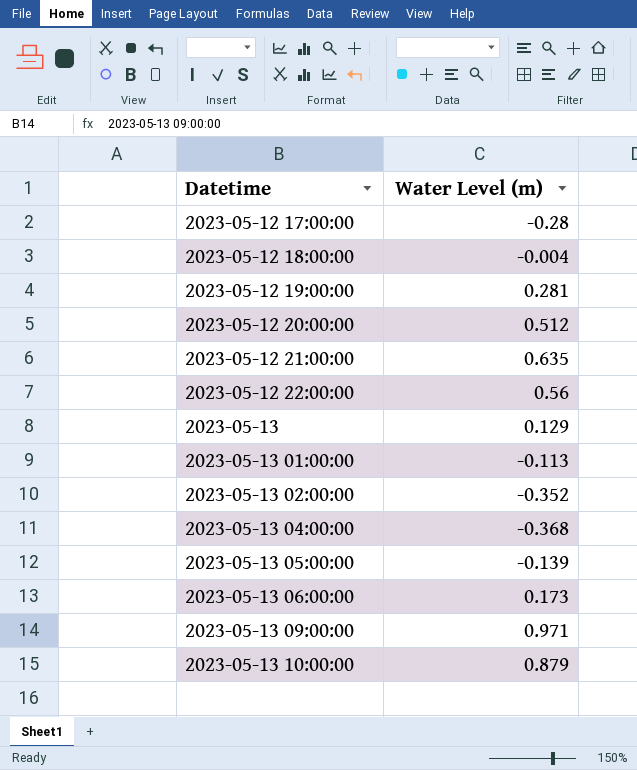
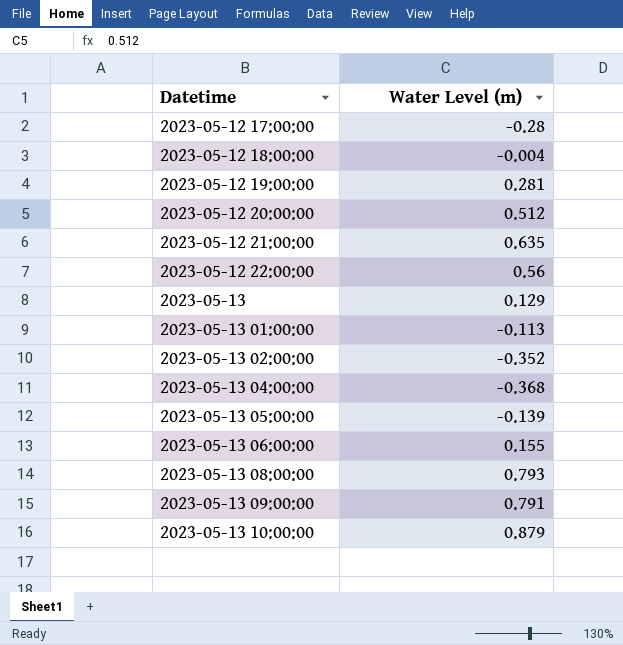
2023-05-13 06:00:00 | Water Level (m): 0.173 -> 0.155
row 2023-05-13 08:00:00: none -> 0.793
2023-05-13 09:00:00 | Water Level (m): 0.971 -> 0.791

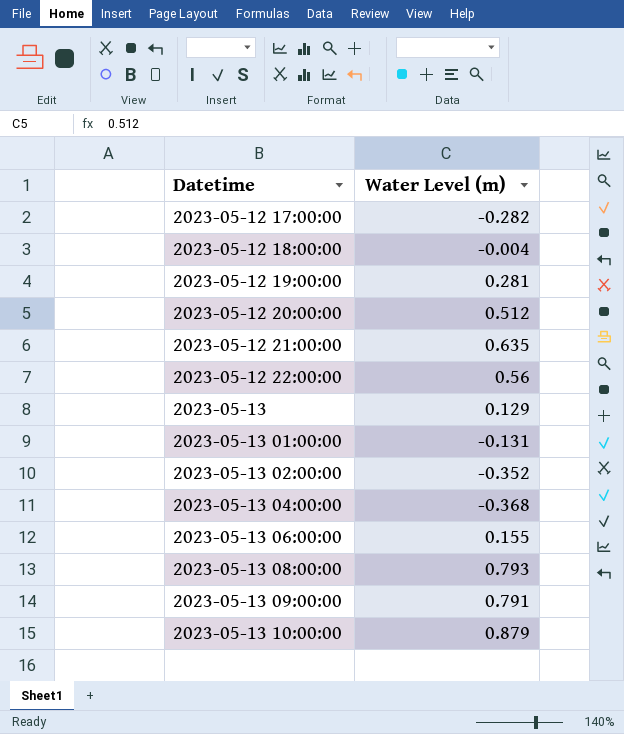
row 2023-05-13 05:00:00: -0.139 -> none
2023-05-12 17:00:00 | Water Level (m): -0.28 -> -0.282
2023-05-13 01:00:00 | Water Level (m): -0.113 -> -0.131

